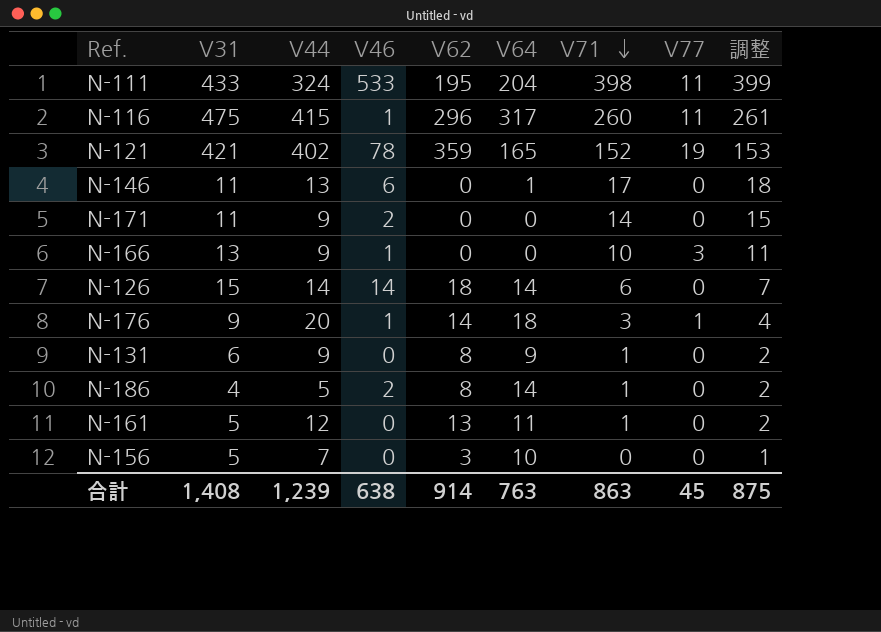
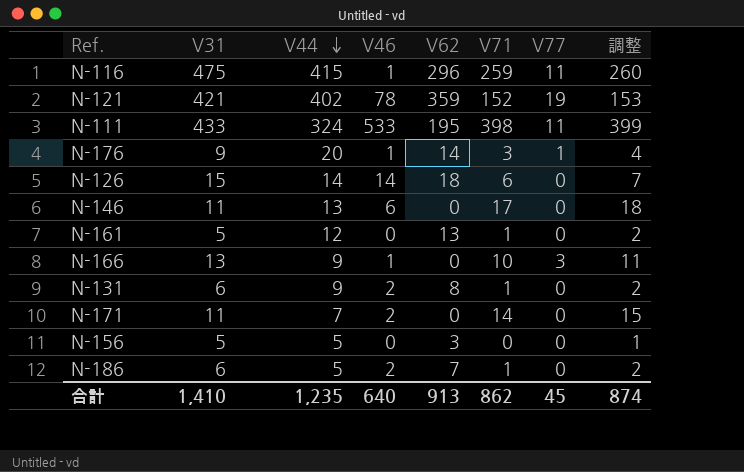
row order: V71 descending -> V44 descending
column V64 | position: 6 -> none
N-116 | V71: 260 -> 259
N-116 | 調整: 261 -> 260
N-131 | V46: 0 -> 2
N-171 | V44: 9 -> 7
N-156 | V44: 7 -> 5
N-186 | V31: 4 -> 6
N-186 | V62: 8 -> 7
合計 | V31: 1,408 -> 1,410
合計 | V44: 1,239 -> 1,235
合計 | V46: 638 -> 640
合計 | V62: 914 -> 913
合計 | V71: 863 -> 862
合計 | 調整: 875 -> 874

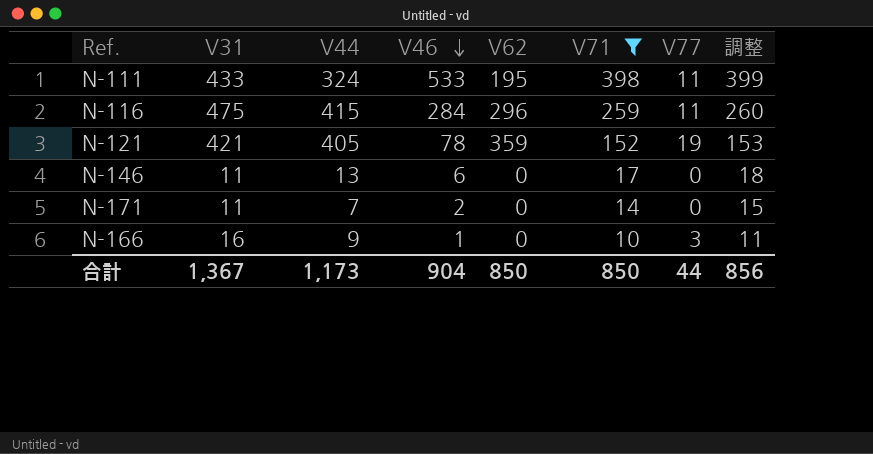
filter: none -> V71 >= 10
row order: V44 descending -> V46 descending
N-116 | V46: 1 -> 284
N-121 | V44: 402 -> 405
N-166 | V31: 13 -> 16
合計 | V31: 1,410 -> 1,367
合計 | V44: 1,235 -> 1,173
合計 | V46: 640 -> 904
合計 | V62: 913 -> 850
合計 | V71: 862 -> 850
合計 | V77: 45 -> 44
合計 | 調整: 874 -> 856

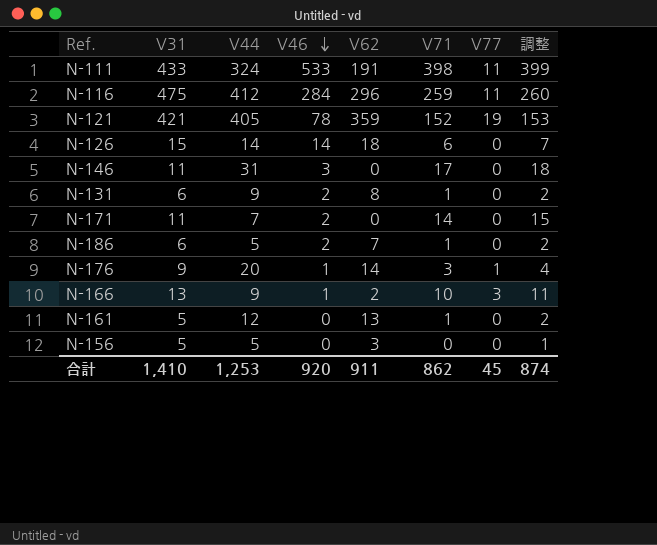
filter: V71 >= 10 -> none
N-111 | V62: 195 -> 191
N-116 | V44: 415 -> 412
N-146 | V44: 13 -> 31
N-146 | V46: 6 -> 3
N-166 | V31: 16 -> 13
N-166 | V62: 0 -> 2
合計 | V31: 1,367 -> 1,410
合計 | V44: 1,173 -> 1,253
合計 | V46: 904 -> 920
合計 | V62: 850 -> 911
合計 | V71: 850 -> 862
合計 | V77: 44 -> 45
合計 | 調整: 856 -> 874

